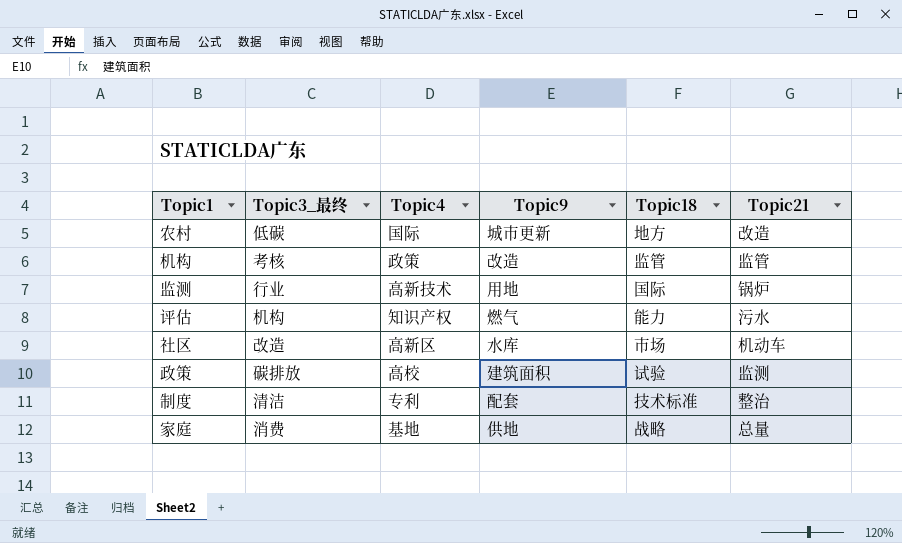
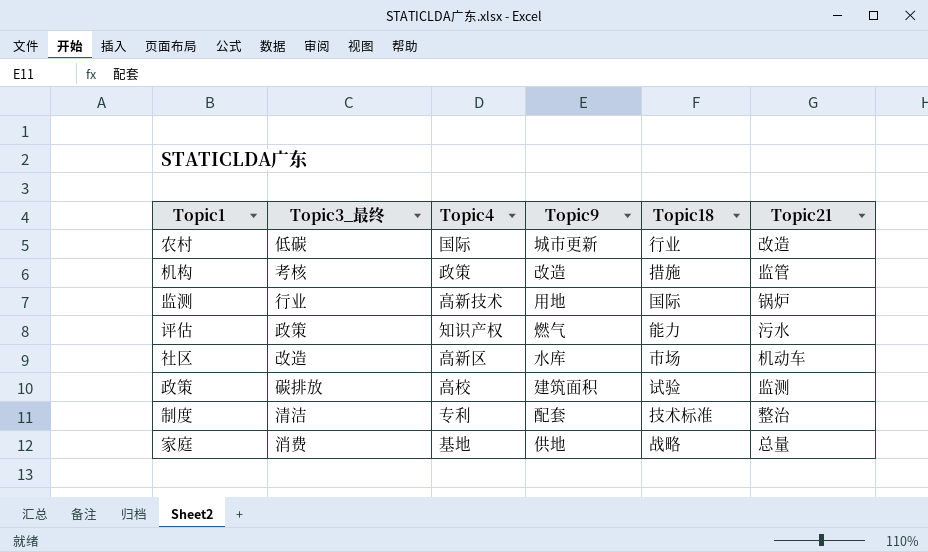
农村 | Topic18: 地方 -> 行业
机构 | Topic18: 监管 -> 措施
评估 | Topic3_最终: 机构 -> 政策

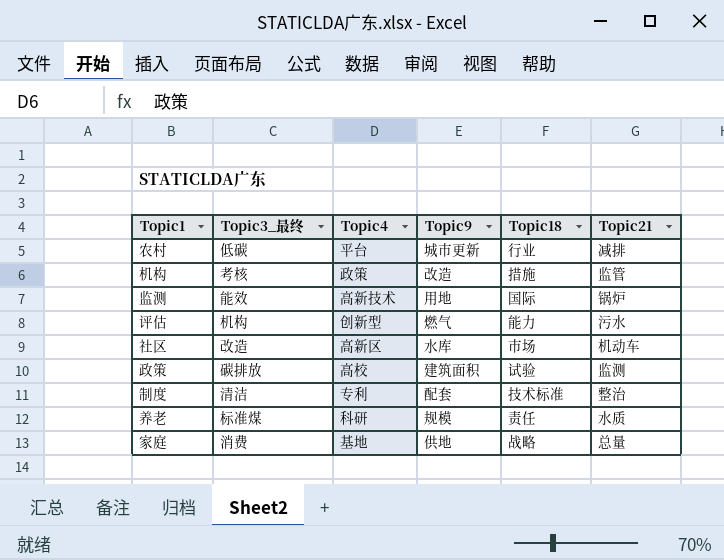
农村 | Topic4: 国际 -> 平台
农村 | Topic21: 改造 -> 减排
监测 | Topic3_最终: 行业 -> 能效
评估 | Topic3_最终: 政策 -> 机构
评估 | Topic4: 知识产权 -> 创新型
row 养老: none -> 标准煤 | 科研 | 规模 | 责任 | 水质

